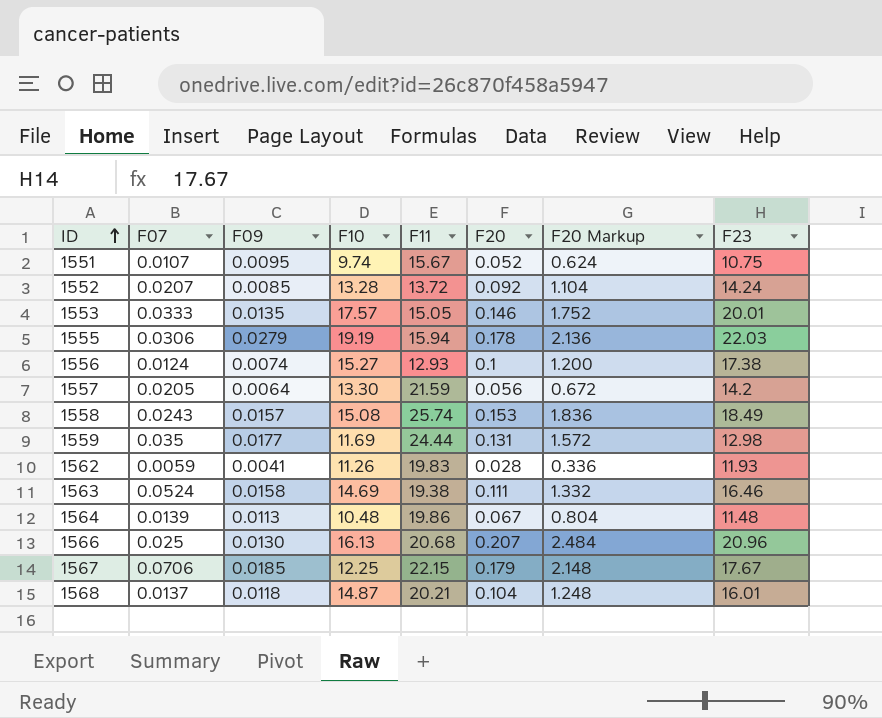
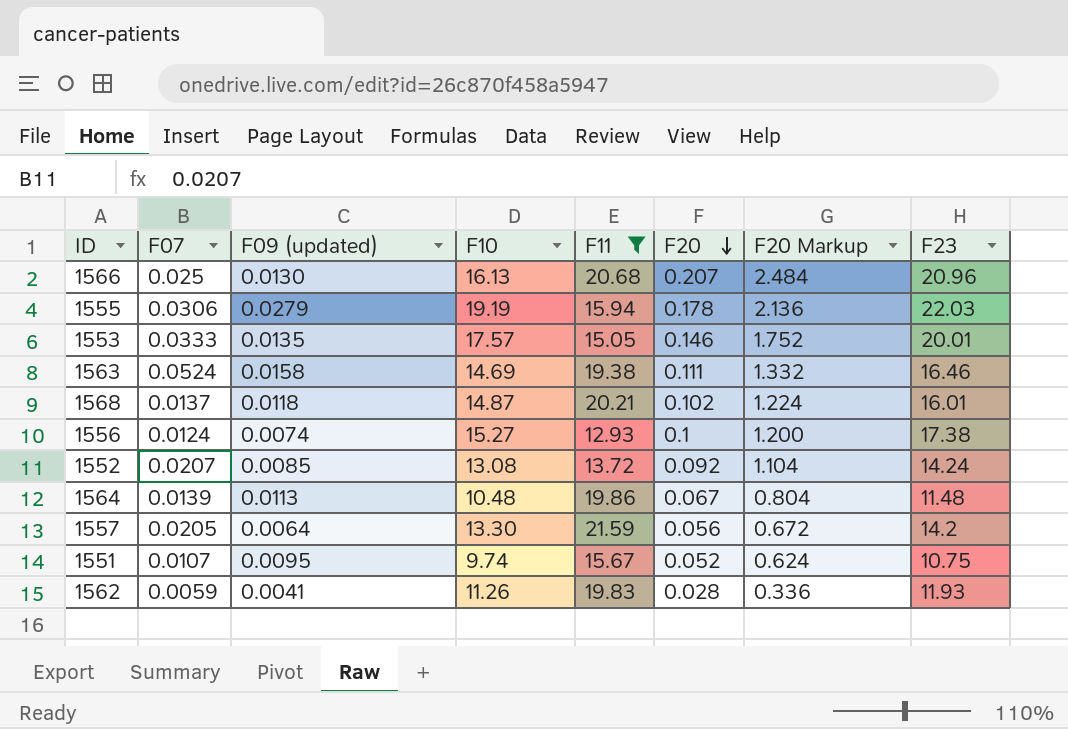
filter: none -> F11 <= 21.59
row order: ID ascending -> F20 descending
column name: F09 -> F09 (updated)
1568 | F20: 0.104 -> 0.102
1568 | F20 Markup: 1.248 -> 1.224
1552 | F10: 13.28 -> 13.08

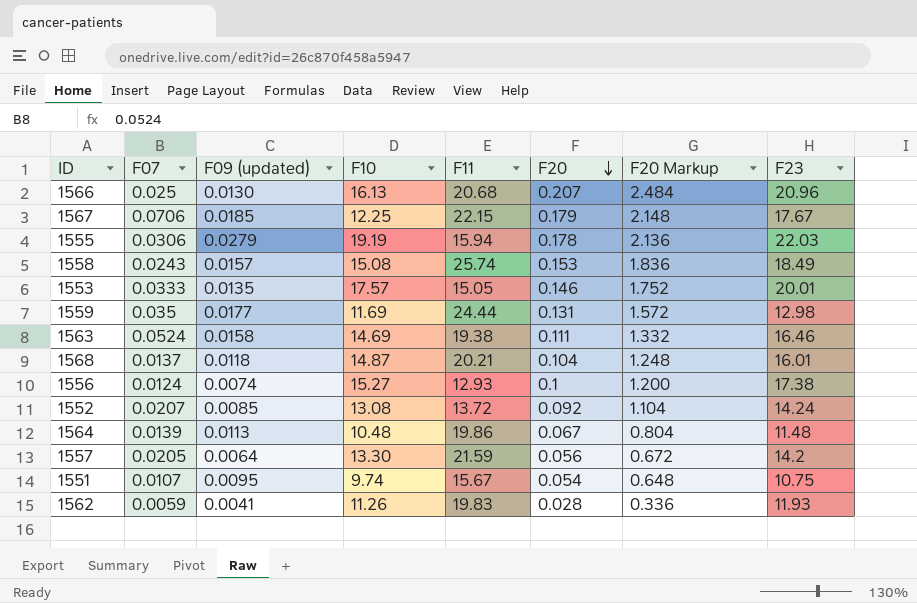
filter: F11 <= 21.59 -> none
1568 | F20: 0.102 -> 0.104
1568 | F20 Markup: 1.224 -> 1.248
1551 | F20: 0.052 -> 0.054
1551 | F20 Markup: 0.624 -> 0.648

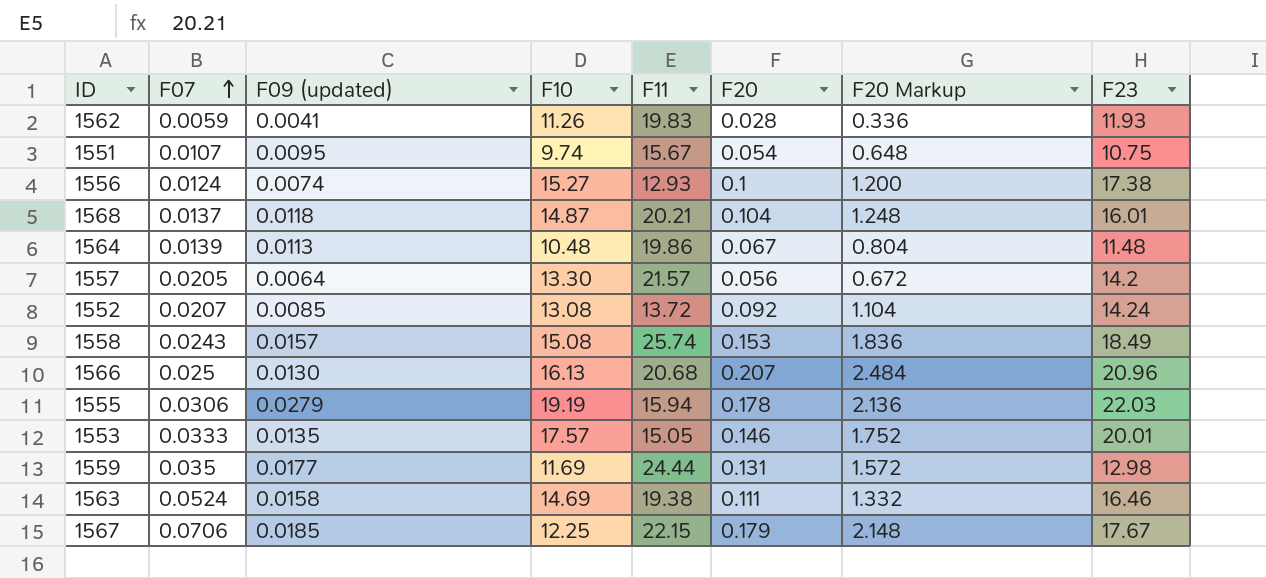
row order: F20 descending -> F07 ascending
1557 | F11: 21.59 -> 21.57

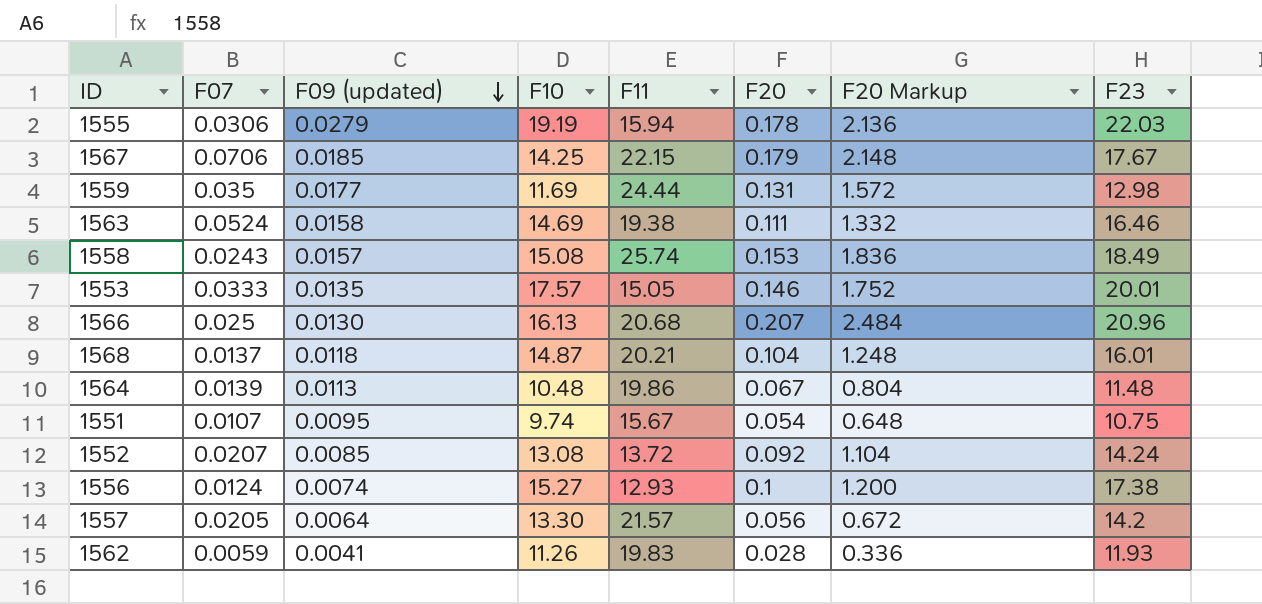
row order: F07 ascending -> F09 (updated) descending
1567 | F10: 12.25 -> 14.25

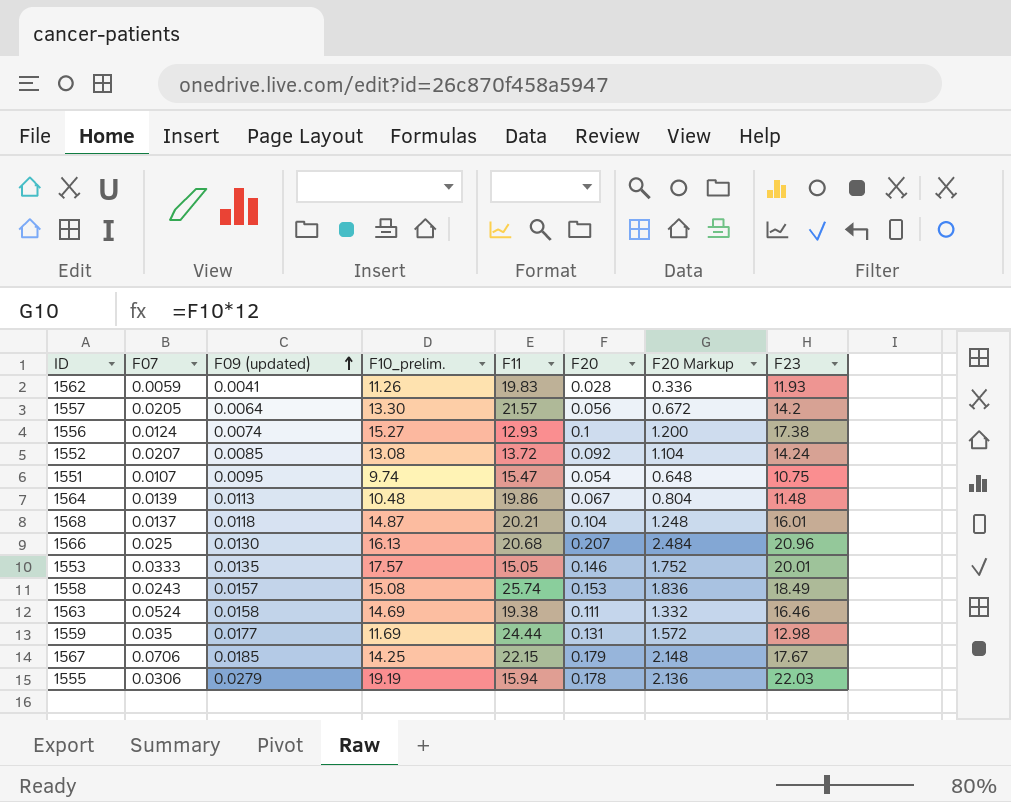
row order: F09 (updated) descending -> F09 (updated) ascending
column name: F10 -> F10_prelim.
1551 | F11: 15.67 -> 15.47

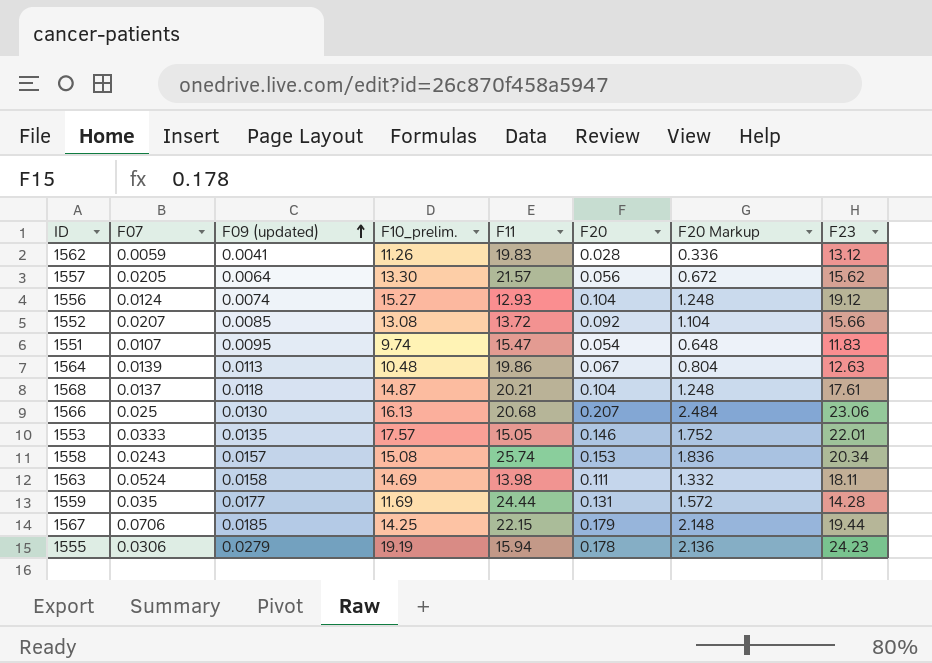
1562 | F23: 11.93 -> 13.12
1557 | F23: 14.2 -> 15.62
1556 | F20: 0.1 -> 0.104
1556 | F20 Markup: 1.200 -> 1.248
1556 | F23: 17.38 -> 19.12
1552 | F23: 14.24 -> 15.66
1551 | F23: 10.75 -> 11.83
1564 | F23: 11.48 -> 12.63
1568 | F23: 16.01 -> 17.61
1566 | F23: 20.96 -> 23.06
1553 | F23: 20.01 -> 22.01
1558 | F23: 18.49 -> 20.34
1563 | F11: 19.38 -> 13.98
1563 | F23: 16.46 -> 18.11
1559 | F23: 12.98 -> 14.28
1567 | F23: 17.67 -> 19.44
1555 | F23: 22.03 -> 24.23

